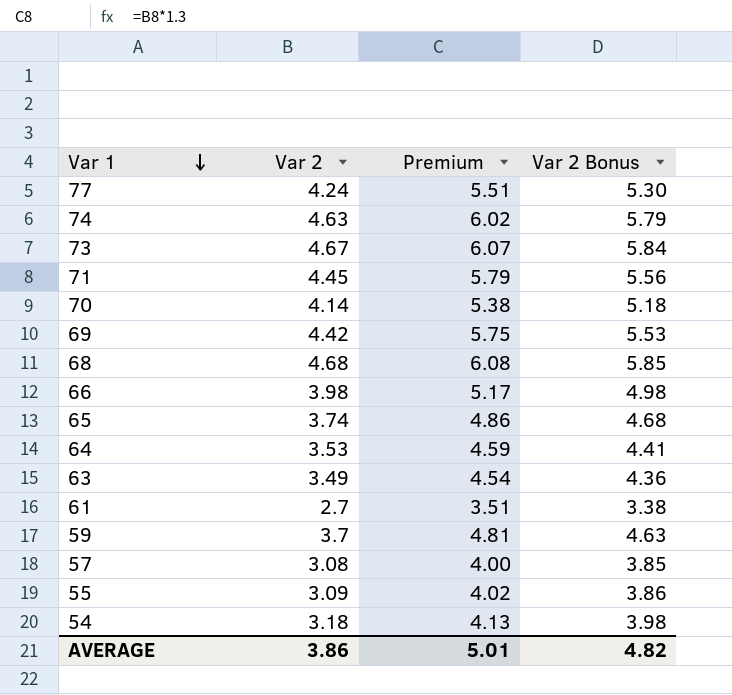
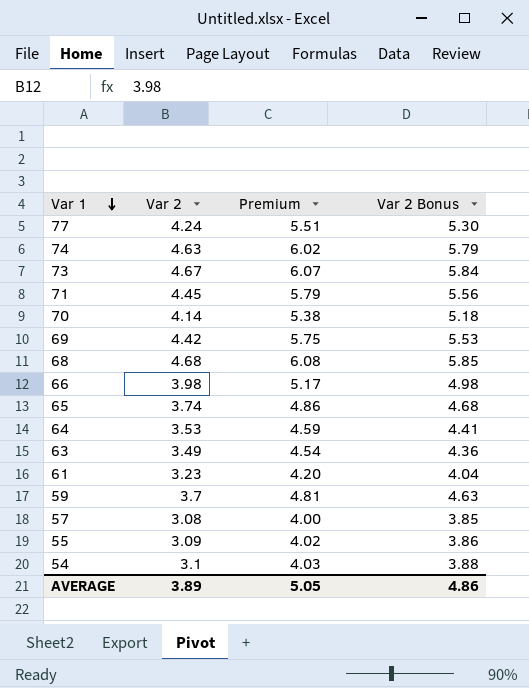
61 | Var 2: 2.7 -> 3.23
61 | Premium: 3.51 -> 4.20
61 | Var 2 Bonus: 3.38 -> 4.04
54 | Var 2: 3.18 -> 3.1
54 | Premium: 4.13 -> 4.03
54 | Var 2 Bonus: 3.98 -> 3.88
AVERAGE | Var 2: 3.86 -> 3.89
AVERAGE | Premium: 5.01 -> 5.05
AVERAGE | Var 2 Bonus: 4.82 -> 4.86

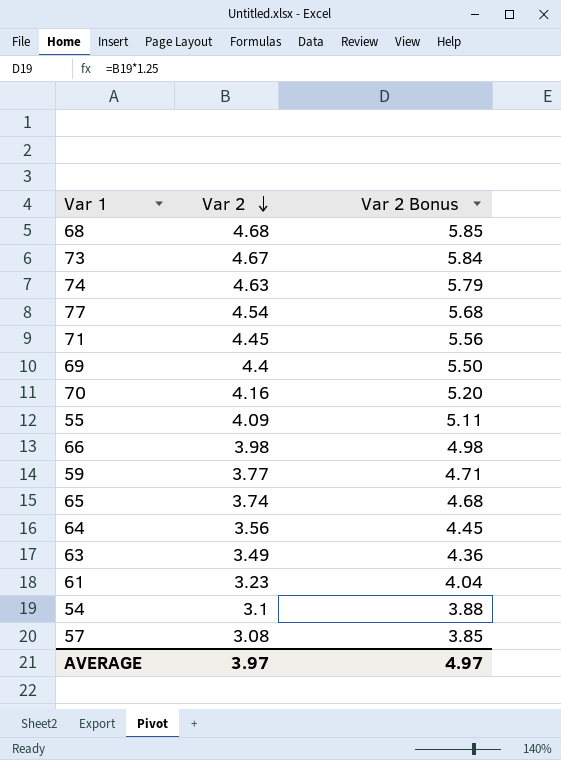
row order: Var 1 descending -> Var 2 descending
column Premium | formula: [Var 2] * 1.3 -> none
77 | Var 2: 4.24 -> 4.54
77 | Var 2 Bonus: 5.30 -> 5.68
69 | Var 2: 4.42 -> 4.4
69 | Var 2 Bonus: 5.53 -> 5.50
70 | Var 2: 4.14 -> 4.16
70 | Var 2 Bonus: 5.18 -> 5.20
55 | Var 2: 3.09 -> 4.09
55 | Var 2 Bonus: 3.86 -> 5.11
59 | Var 2: 3.7 -> 3.77
59 | Var 2 Bonus: 4.63 -> 4.71
64 | Var 2: 3.53 -> 3.56
64 | Var 2 Bonus: 4.41 -> 4.45
AVERAGE | Var 2: 3.89 -> 3.97
AVERAGE | Var 2 Bonus: 4.86 -> 4.97

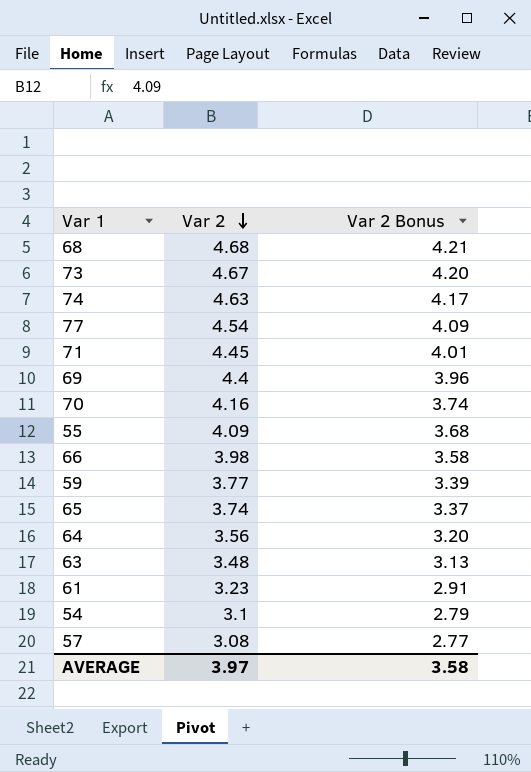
column Var 2 Bonus | formula: [Var 2] * 1.25 -> [Var 2] * 0.9
63 | Var 2: 3.49 -> 3.48
AVERAGE | Var 2 Bonus: 4.97 -> 3.58

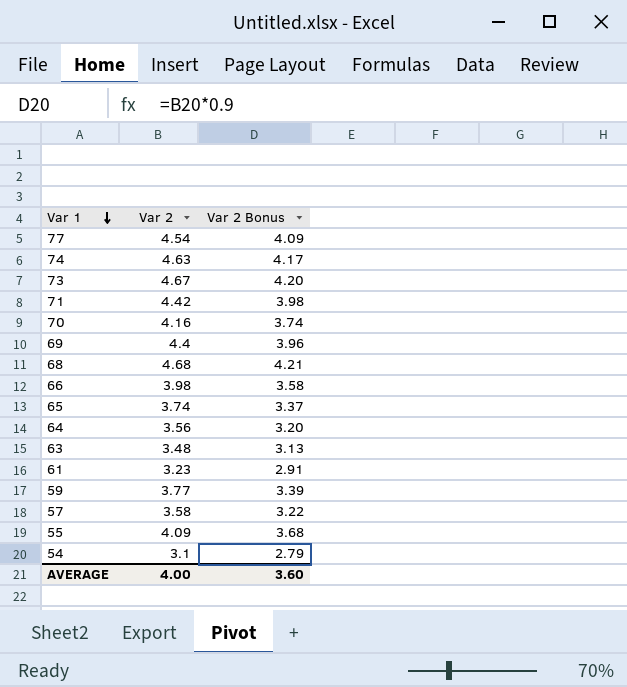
row order: Var 2 descending -> Var 1 descending
71 | Var 2: 4.45 -> 4.42
71 | Var 2 Bonus: 4.01 -> 3.98
57 | Var 2: 3.08 -> 3.58
57 | Var 2 Bonus: 2.77 -> 3.22
AVERAGE | Var 2: 3.97 -> 4.00
AVERAGE | Var 2 Bonus: 3.58 -> 3.60

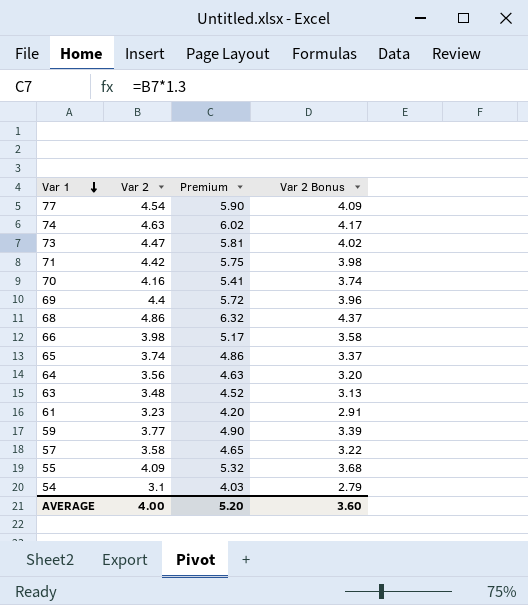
column Premium | formula: none -> [Var 2] * 1.3
73 | Var 2: 4.67 -> 4.47
73 | Var 2 Bonus: 4.20 -> 4.02
68 | Var 2: 4.68 -> 4.86
68 | Var 2 Bonus: 4.21 -> 4.37

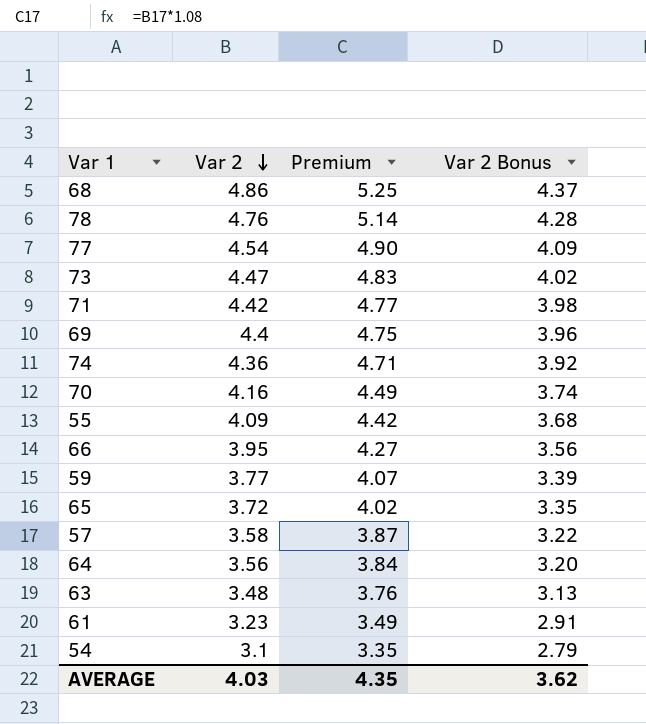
row order: Var 1 descending -> Var 2 descending
column Premium | formula: [Var 2] * 1.3 -> [Var 2] * 1.08
row 78: none -> 4.76 | 5.14 | 4.28
74 | Var 2: 4.63 -> 4.36
74 | Var 2 Bonus: 4.17 -> 3.92
66 | Var 2: 3.98 -> 3.95
66 | Var 2 Bonus: 3.58 -> 3.56
65 | Var 2: 3.74 -> 3.72
65 | Var 2 Bonus: 3.37 -> 3.35
AVERAGE | Var 2: 4.00 -> 4.03
AVERAGE | Premium: 5.20 -> 4.35
AVERAGE | Var 2 Bonus: 3.60 -> 3.62

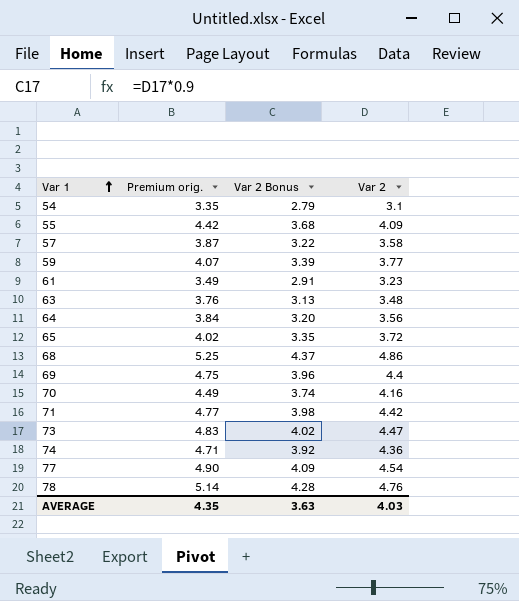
row order: Var 2 descending -> Var 1 ascending
column name: Premium -> Premium orig.
column Var 2 | position: 2 -> 4
row 66: 3.95 | 4.27 | 3.56 -> none
AVERAGE | Var 2 Bonus: 3.62 -> 3.63

